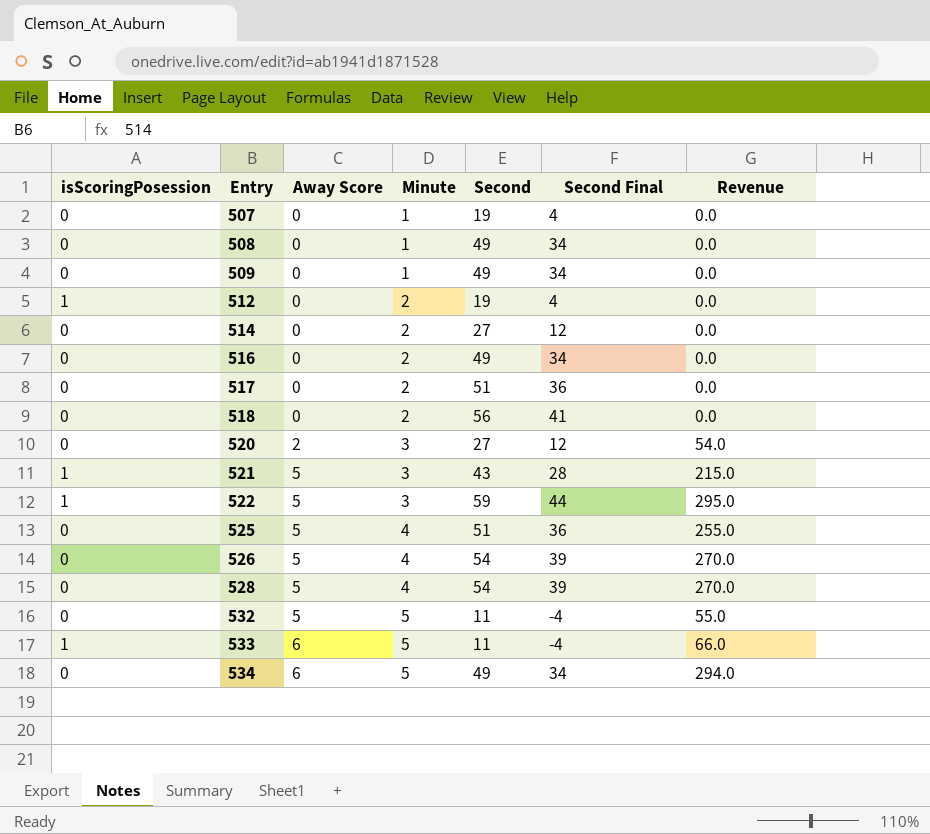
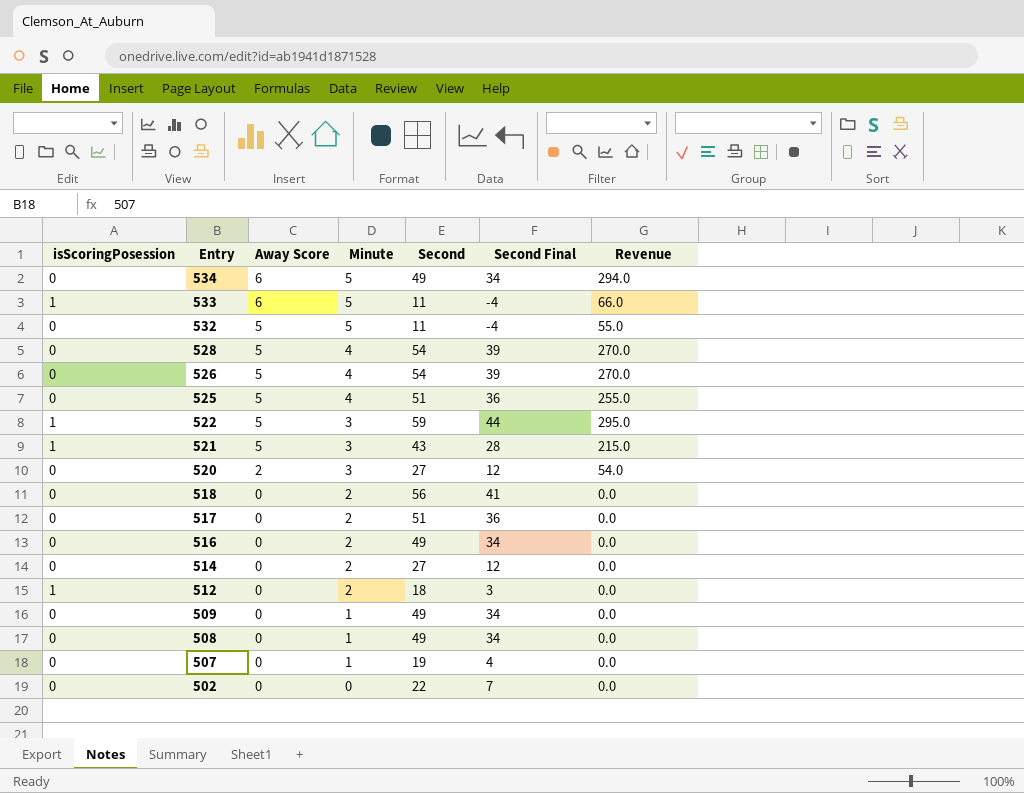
row order: Entry ascending -> Entry descending
512 | Second: 19 -> 18
512 | Second Final: 4 -> 3
row 502: none -> 0 | 0 | 0 | 22 | 7 | 0.0

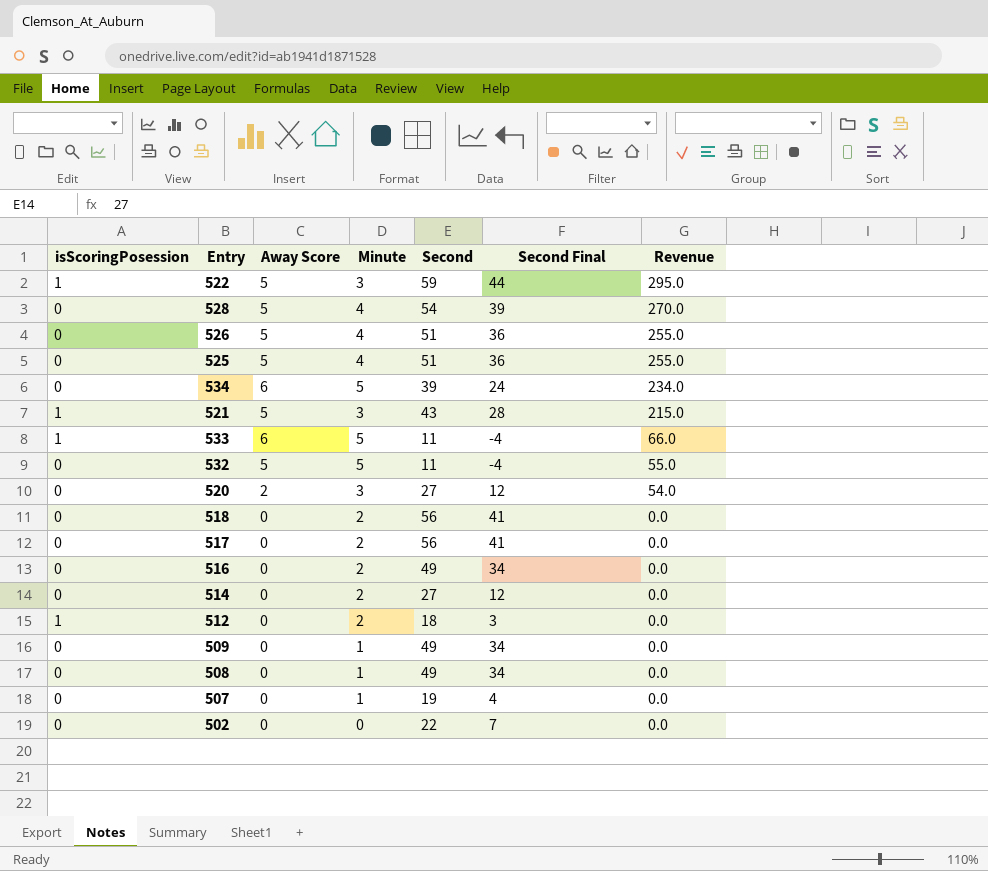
row order: Entry descending -> Revenue descending
526 | Second: 54 -> 51
526 | Second Final: 39 -> 36
526 | Revenue: 270.0 -> 255.0
534 | Second: 49 -> 39
534 | Second Final: 34 -> 24
534 | Revenue: 294.0 -> 234.0
517 | Second: 51 -> 56
517 | Second Final: 36 -> 41

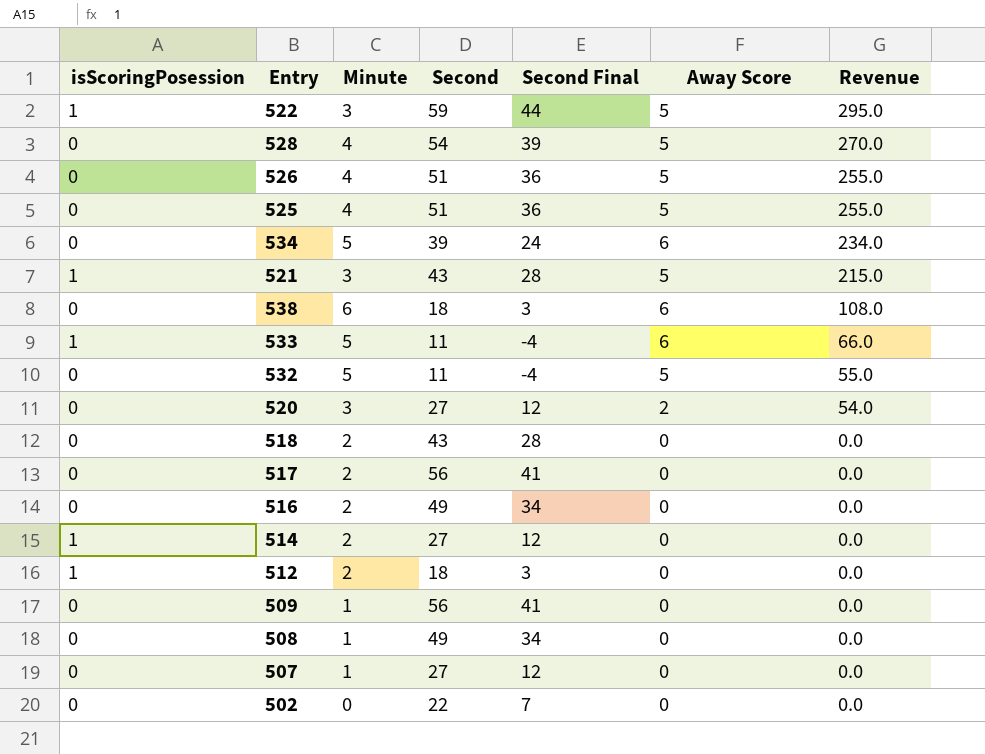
column Away Score | position: 3 -> 6
row 538: none -> 0 | 6 | 18 | 3 | 6 | 108.0
518 | Second: 56 -> 43
518 | Second Final: 41 -> 28
514 | isScoringPosession: 0 -> 1
509 | Second: 49 -> 56
509 | Second Final: 34 -> 41
507 | Second: 19 -> 27
507 | Second Final: 4 -> 12

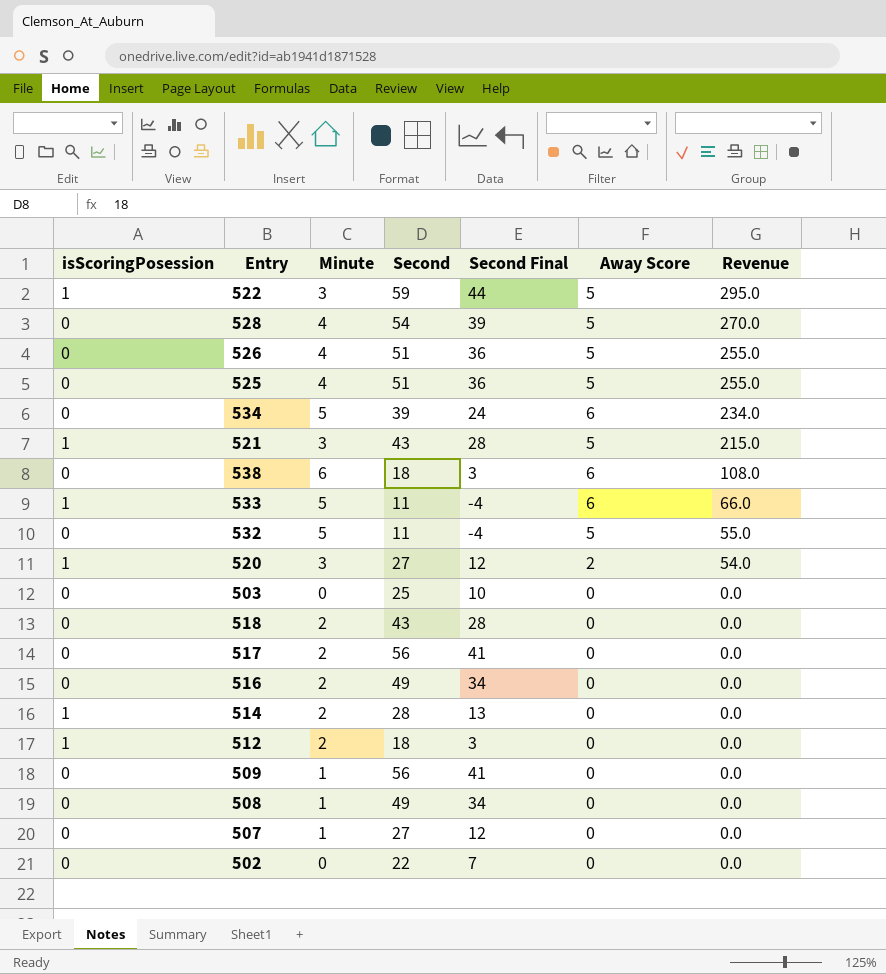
520 | isScoringPosession: 0 -> 1
row 503: none -> 0 | 0 | 25 | 10 | 0 | 0.0
514 | Second: 27 -> 28
514 | Second Final: 12 -> 13

